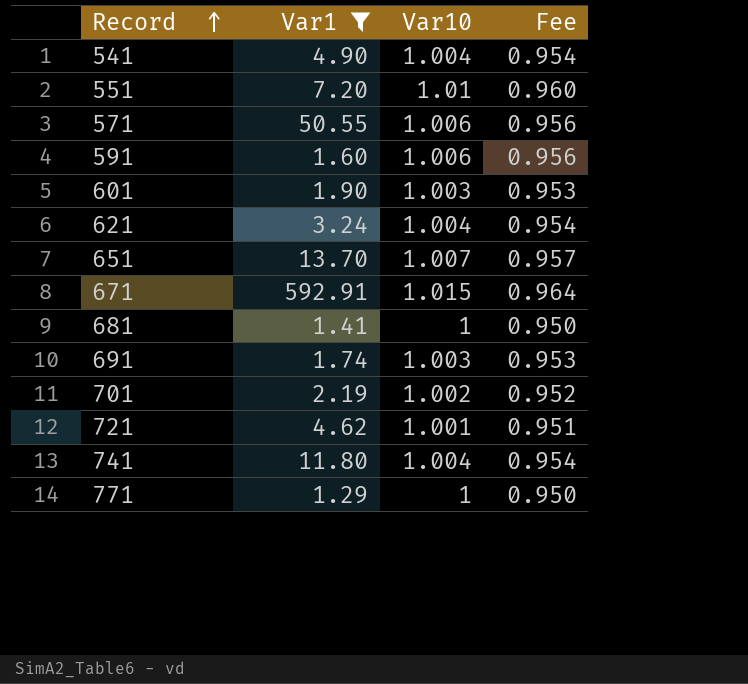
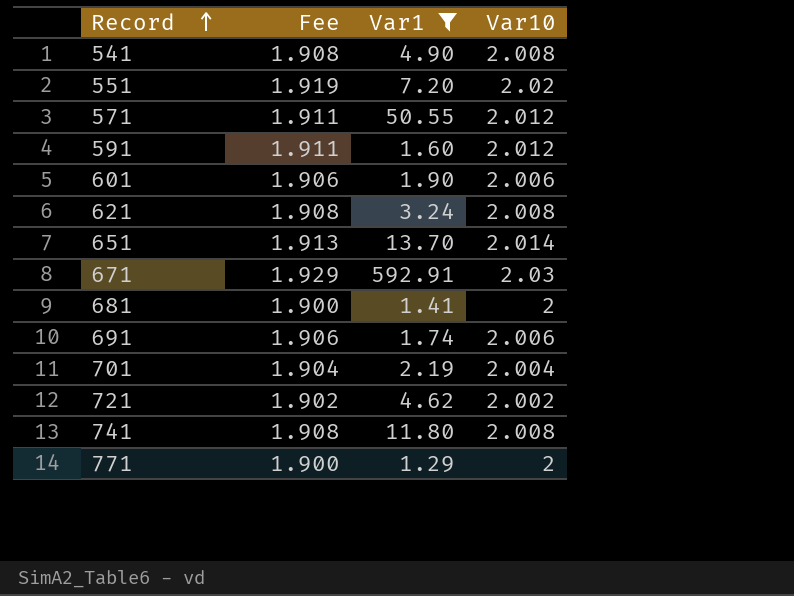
column Fee | position: 4 -> 2
541 | Fee: 0.954 -> 1.908
541 | Var10: 1.004 -> 2.008
551 | Fee: 0.960 -> 1.919
551 | Var10: 1.01 -> 2.02
571 | Fee: 0.956 -> 1.911
571 | Var10: 1.006 -> 2.012
591 | Fee: 0.956 -> 1.911
591 | Var10: 1.006 -> 2.012
601 | Fee: 0.953 -> 1.906
601 | Var10: 1.003 -> 2.006
621 | Fee: 0.954 -> 1.908
621 | Var10: 1.004 -> 2.008
651 | Fee: 0.957 -> 1.913
651 | Var10: 1.007 -> 2.014
671 | Fee: 0.964 -> 1.929
671 | Var10: 1.015 -> 2.03
681 | Fee: 0.950 -> 1.900
681 | Var10: 1 -> 2
691 | Fee: 0.953 -> 1.906
691 | Var10: 1.003 -> 2.006
701 | Fee: 0.952 -> 1.904
701 | Var10: 1.002 -> 2.004
721 | Fee: 0.951 -> 1.902
721 | Var10: 1.001 -> 2.002
741 | Fee: 0.954 -> 1.908
741 | Var10: 1.004 -> 2.008
771 | Fee: 0.950 -> 1.900
771 | Var10: 1 -> 2

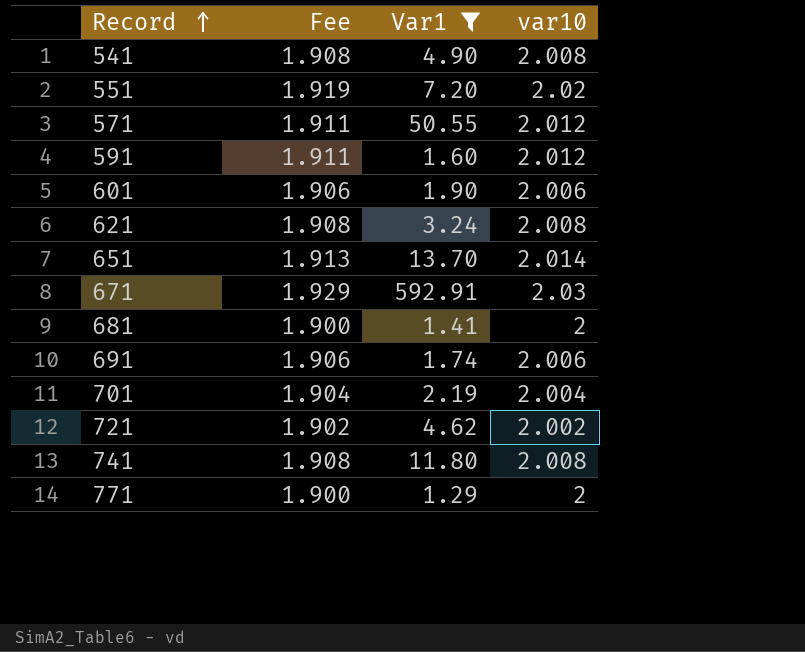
column name: Var10 -> var10

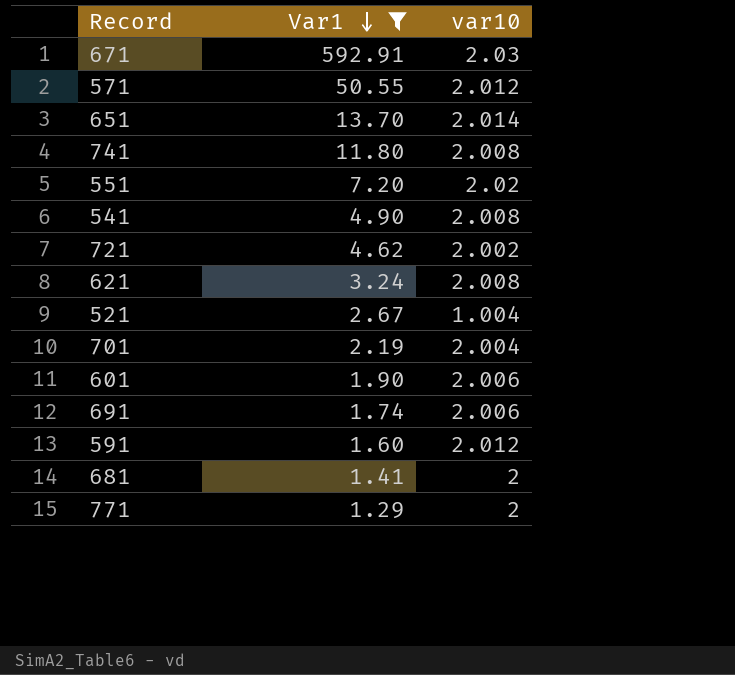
row order: Record ascending -> Var1 descending
column Fee | formula: [var10] * 0.95 -> none
row 521: none -> 2.67 | 1.004

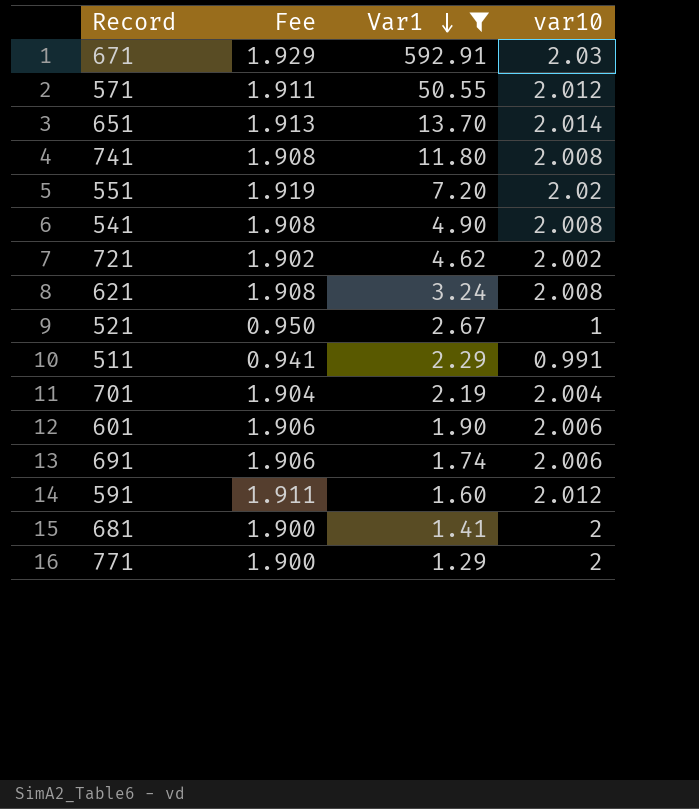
column Fee | formula: none -> [var10] * 0.95
521 | var10: 1.004 -> 1
row 511: none -> 0.941 | 2.29 | 0.991

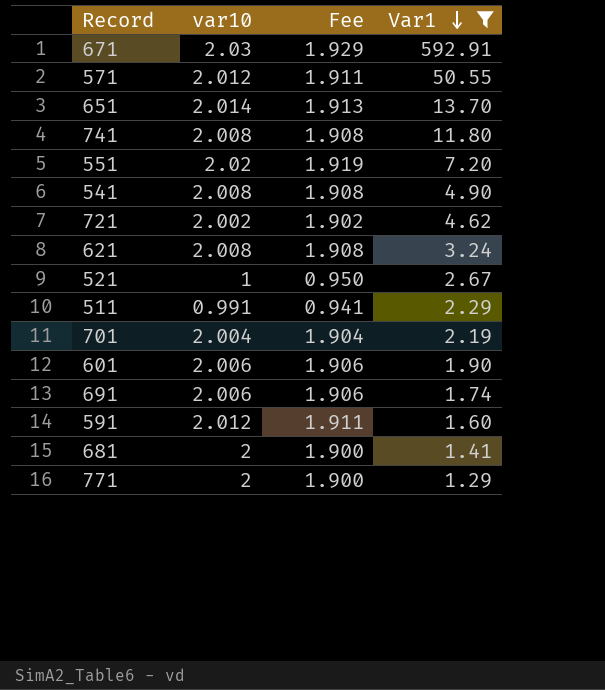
column var10 | position: 4 -> 2

